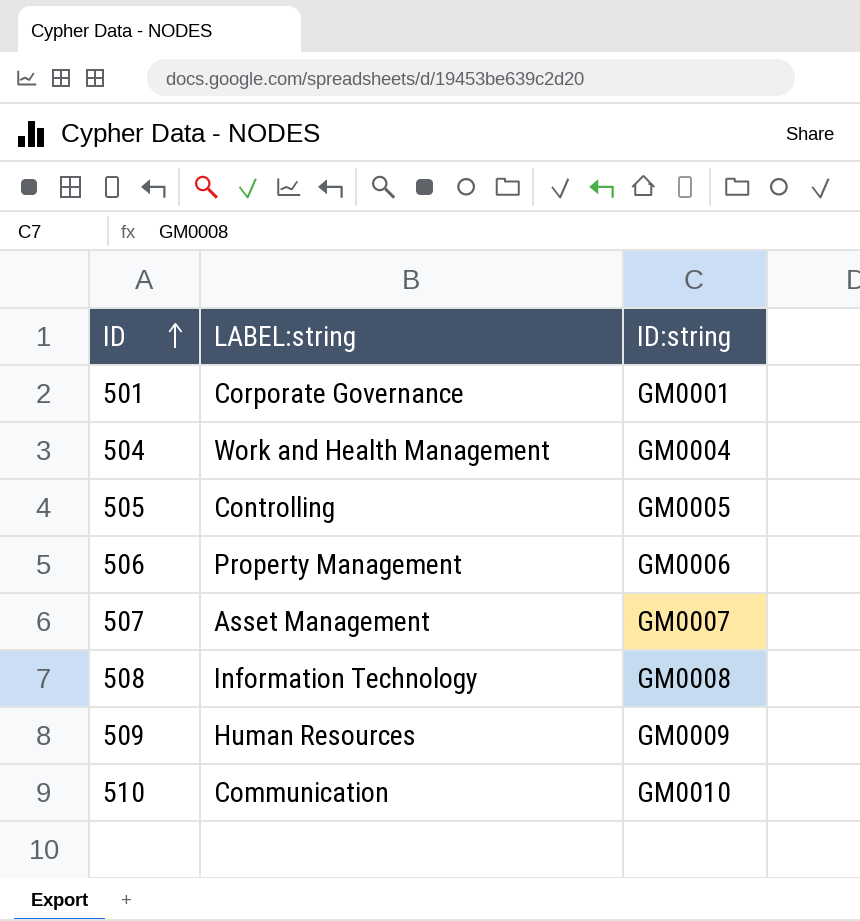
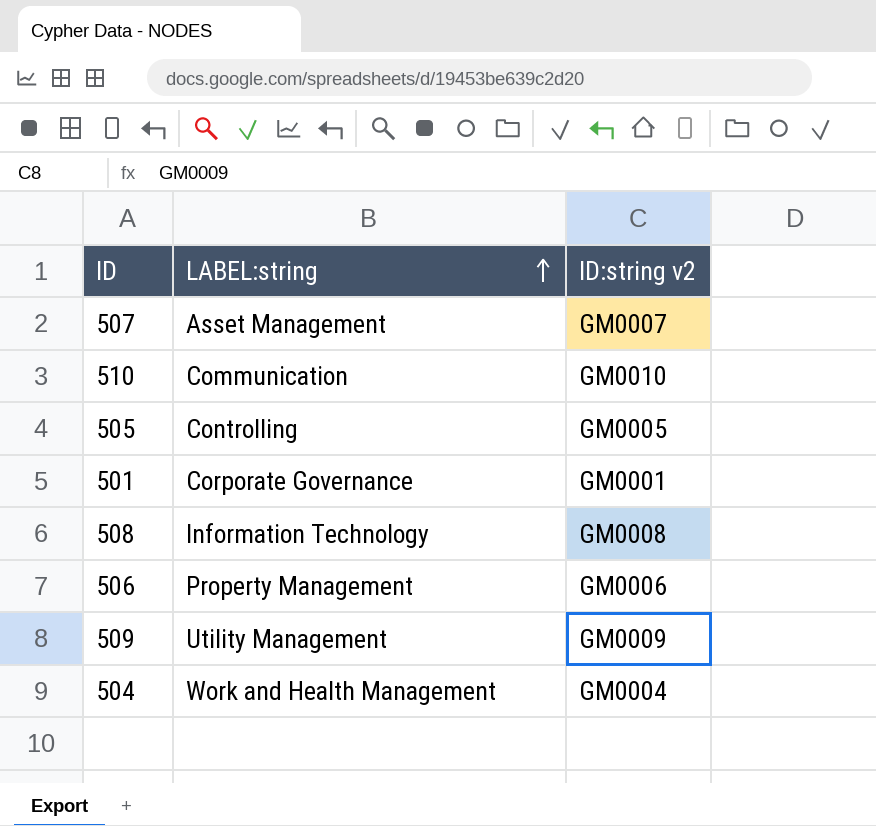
row order: ID ascending -> LABEL:string ascending
column name: ID:string -> ID:string v2
509 | LABEL:string: Human Resources -> Utility Management

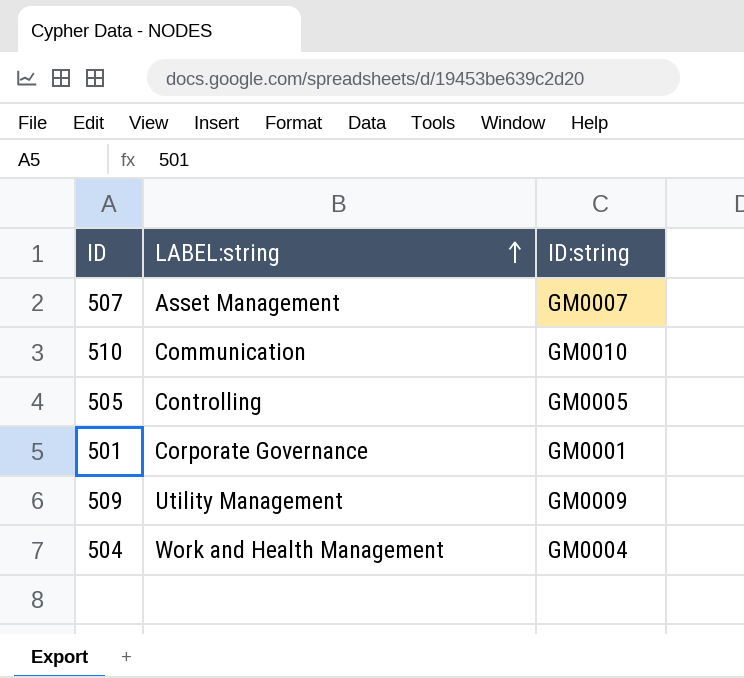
column name: ID:string v2 -> ID:string
row 508: Information Technology | GM0008 -> none
row 506: Property Management | GM0006 -> none

